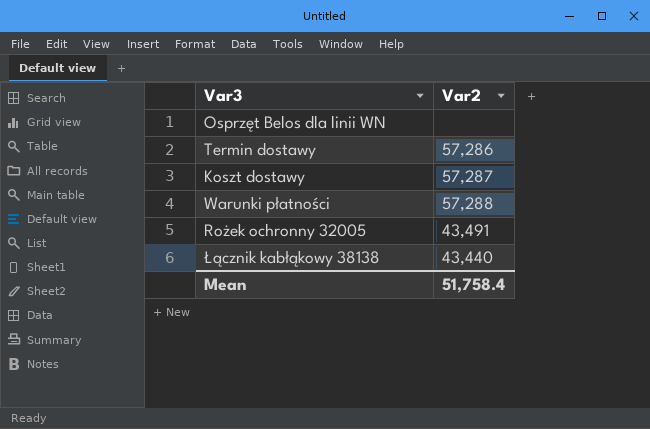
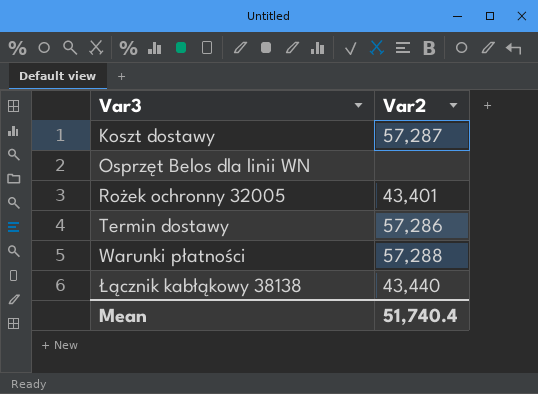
row order: none -> Var3 ascending
Rożek ochronny 32005 | Var2: 43,491 -> 43,401
Mean | Var2: 51,758.4 -> 51,740.4

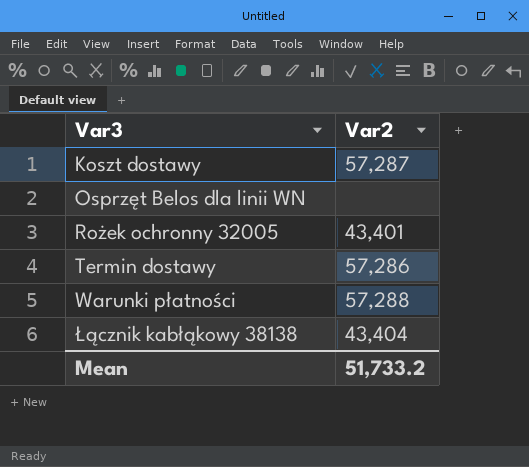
Łącznik kabłąkowy 38138 | Var2: 43,440 -> 43,404
Mean | Var2: 51,740.4 -> 51,733.2

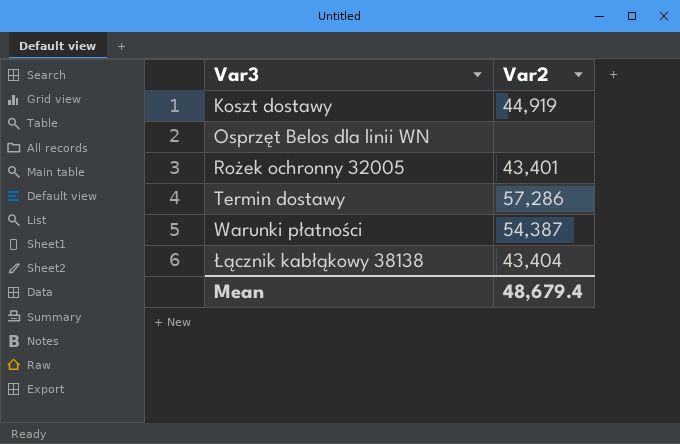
Koszt dostawy | Var2: 57,287 -> 44,919
Warunki płatności | Var2: 57,288 -> 54,387
Mean | Var2: 51,733.2 -> 48,679.4

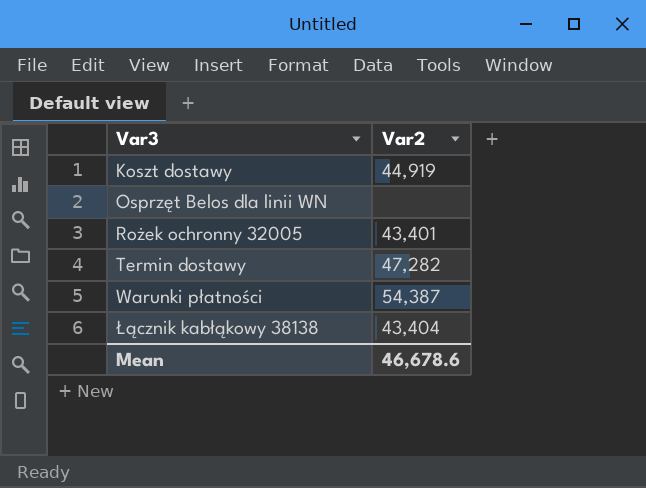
Termin dostawy | Var2: 57,286 -> 47,282
Mean | Var2: 48,679.4 -> 46,678.6

